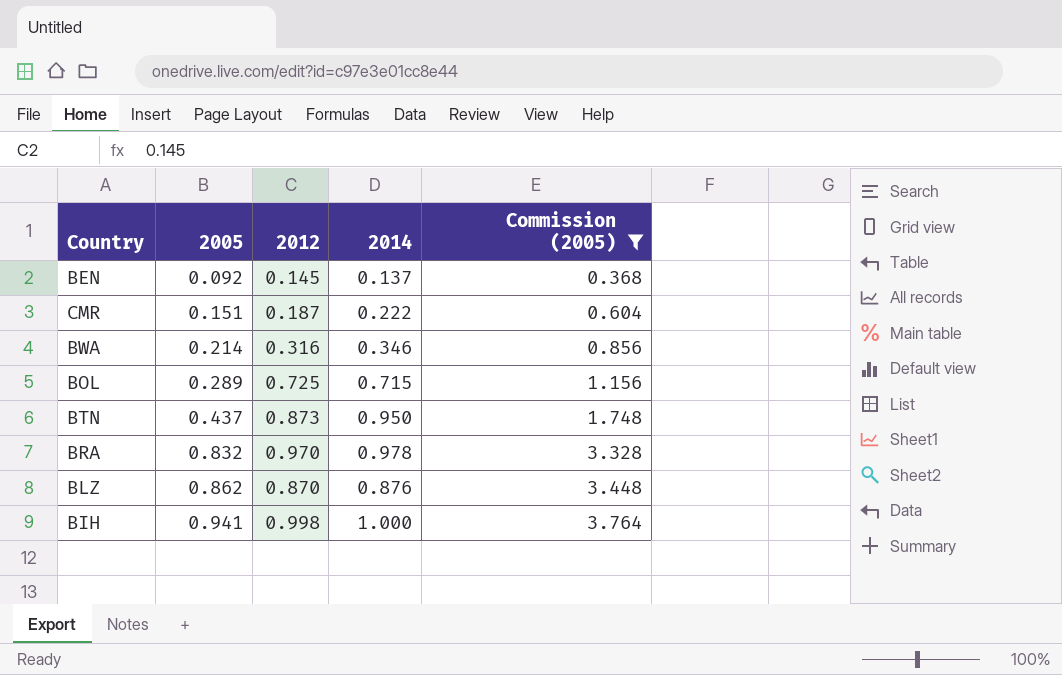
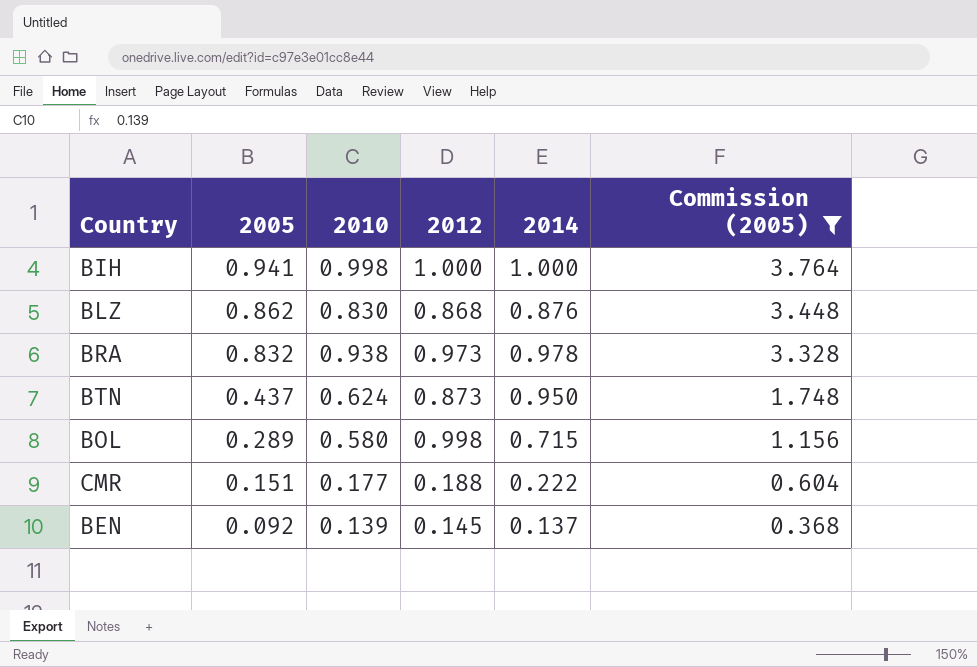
row order: 2005 ascending -> 2005 descending
column 2010 | position: none -> 3
row BWA: 0.214 | 0.316 | 0.346 | 0.856 -> none
BIH | 2012: 0.998 -> 1.000
BLZ | 2012: 0.870 -> 0.868
BRA | 2012: 0.970 -> 0.973
BOL | 2012: 0.725 -> 0.998
CMR | 2012: 0.187 -> 0.188

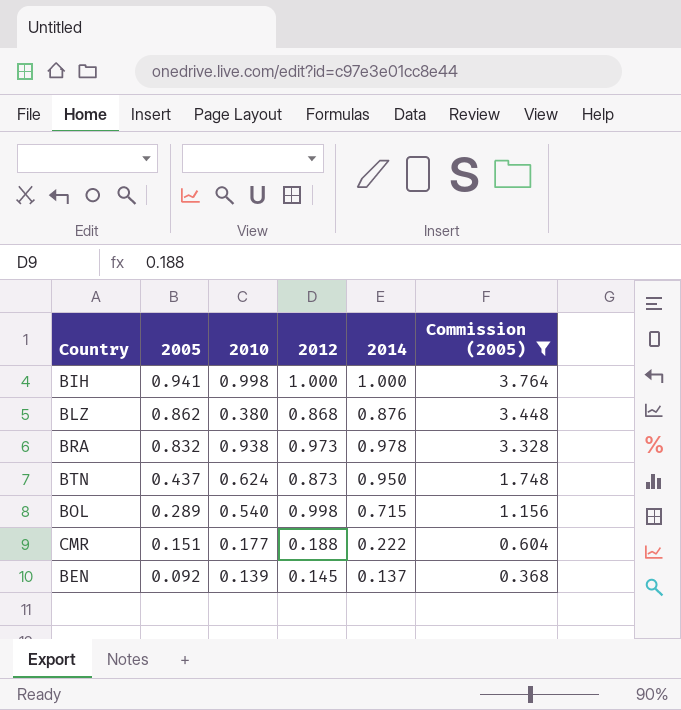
BLZ | 2010: 0.830 -> 0.380
BOL | 2010: 0.580 -> 0.540

